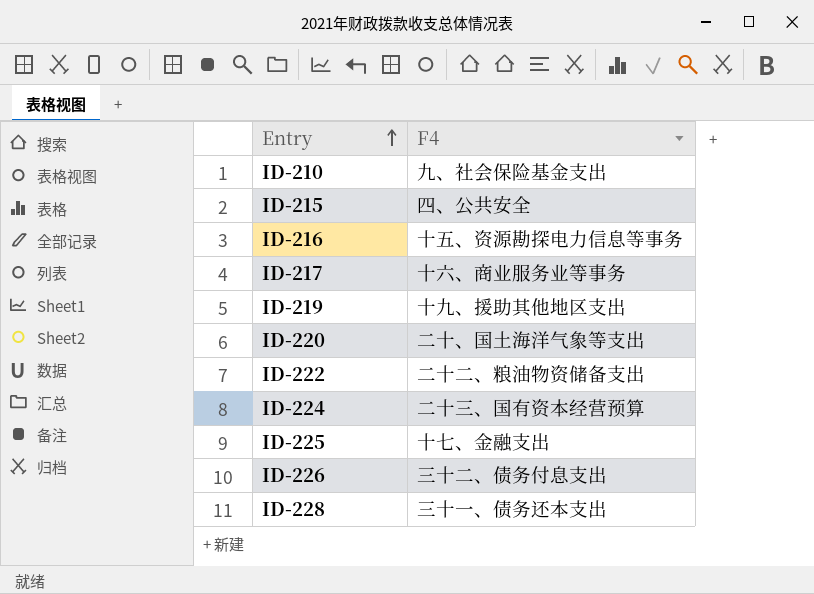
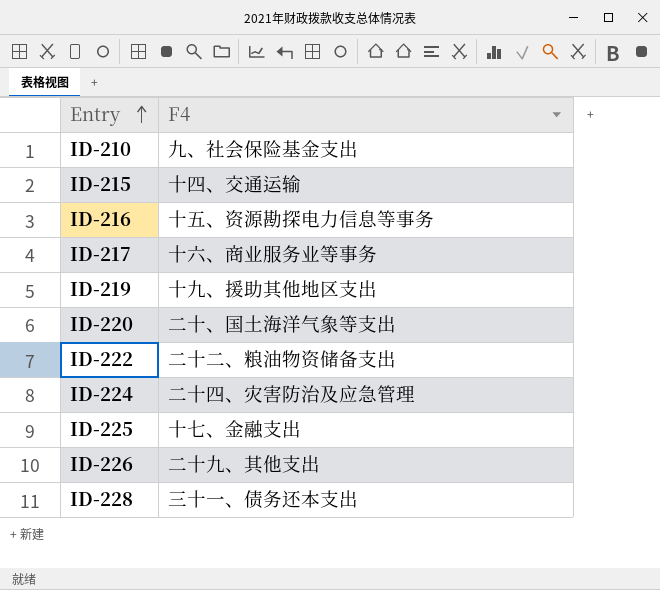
ID-215 | F4: 四、公共安全 -> 十四、交通运输
ID-224 | F4: 二十三、国有资本经营预算 -> 二十四、灾害防治及应急管理
ID-226 | F4: 三十二、债务付息支出 -> 二十九、其他支出

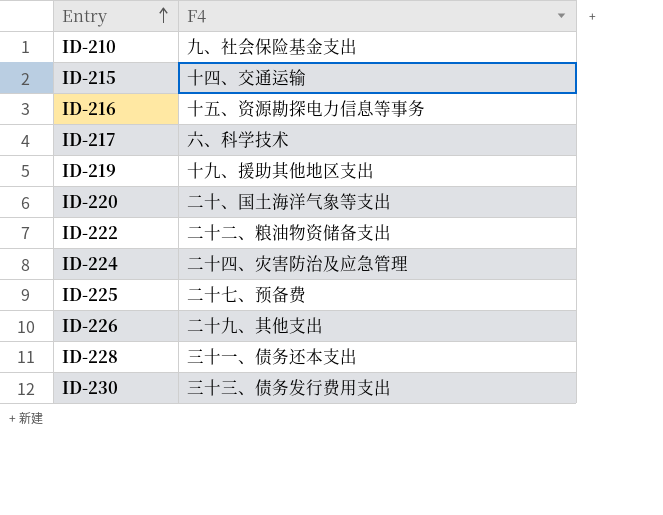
ID-217 | F4: 十六、商业服务业等事务 -> 六、科学技术
ID-225 | F4: 十七、金融支出 -> 二十七、预备费
row ID-230: none -> 三十三、债务发行费用支出

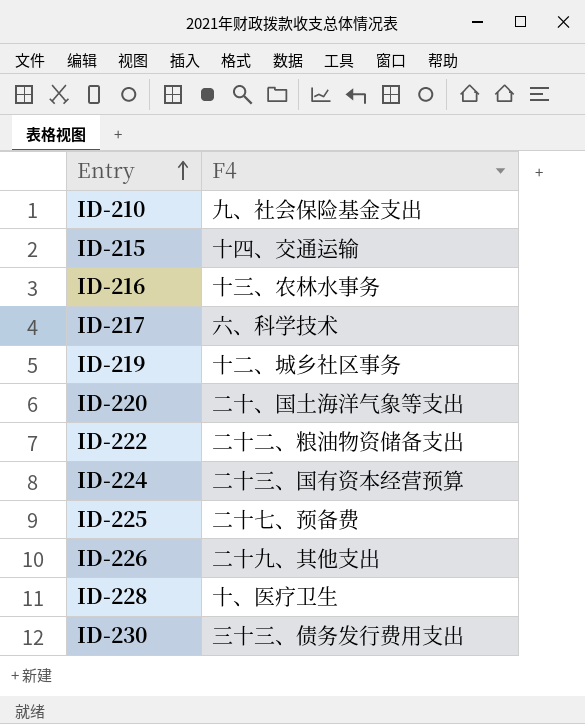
ID-216 | F4: 十五、资源勘探电力信息等事务 -> 十三、农林水事务
ID-219 | F4: 十九、援助其他地区支出 -> 十二、城乡社区事务
ID-224 | F4: 二十四、灾害防治及应急管理 -> 二十三、国有资本经营预算
ID-228 | F4: 三十一、债务还本支出 -> 十、医疗卫生

